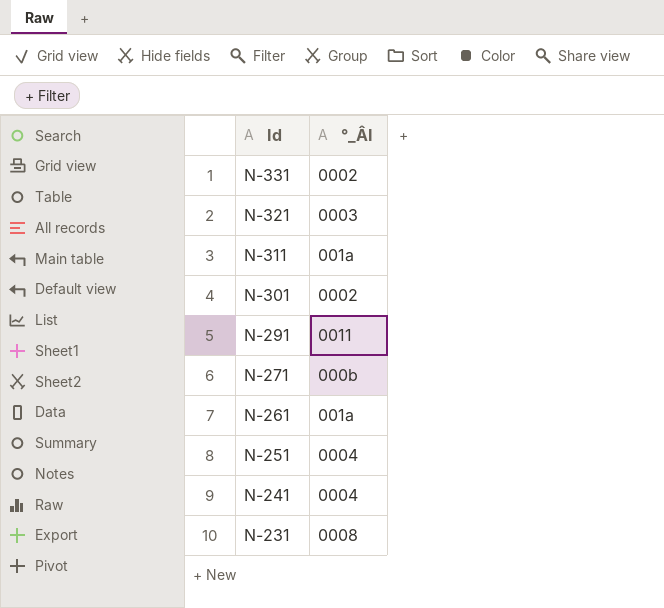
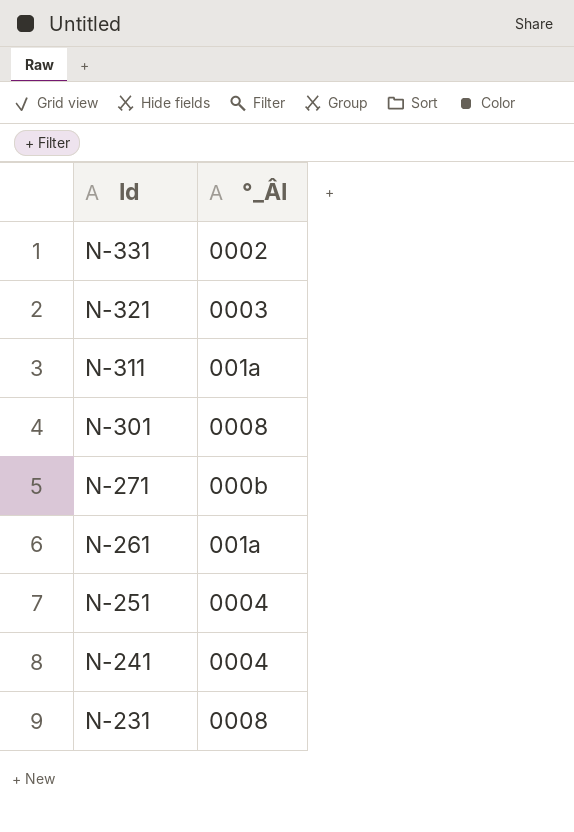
row N-291: 0011 -> none
N-301 | °_ÂI: 0002 -> 0008

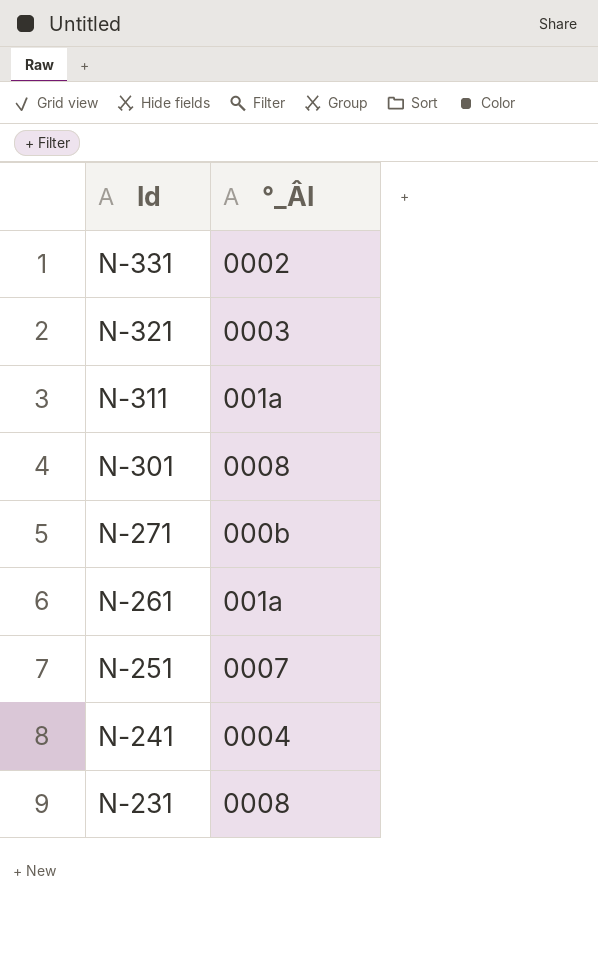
N-251 | °_ÂI: 0004 -> 0007

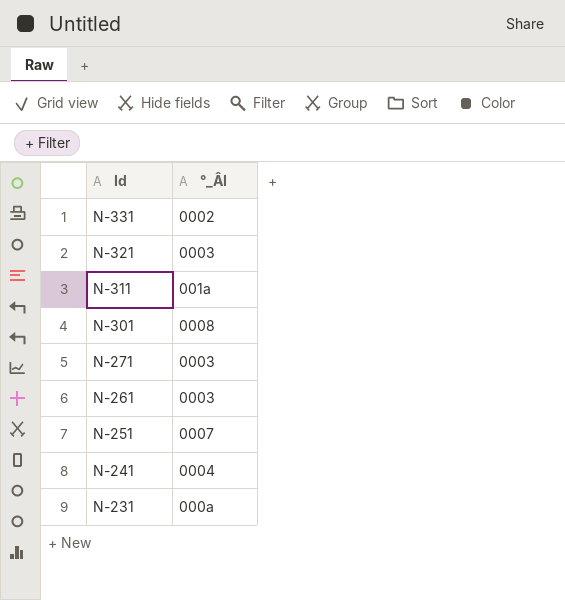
N-271 | °_ÂI: 000b -> 0003
N-261 | °_ÂI: 001a -> 0003
N-231 | °_ÂI: 0008 -> 000a

